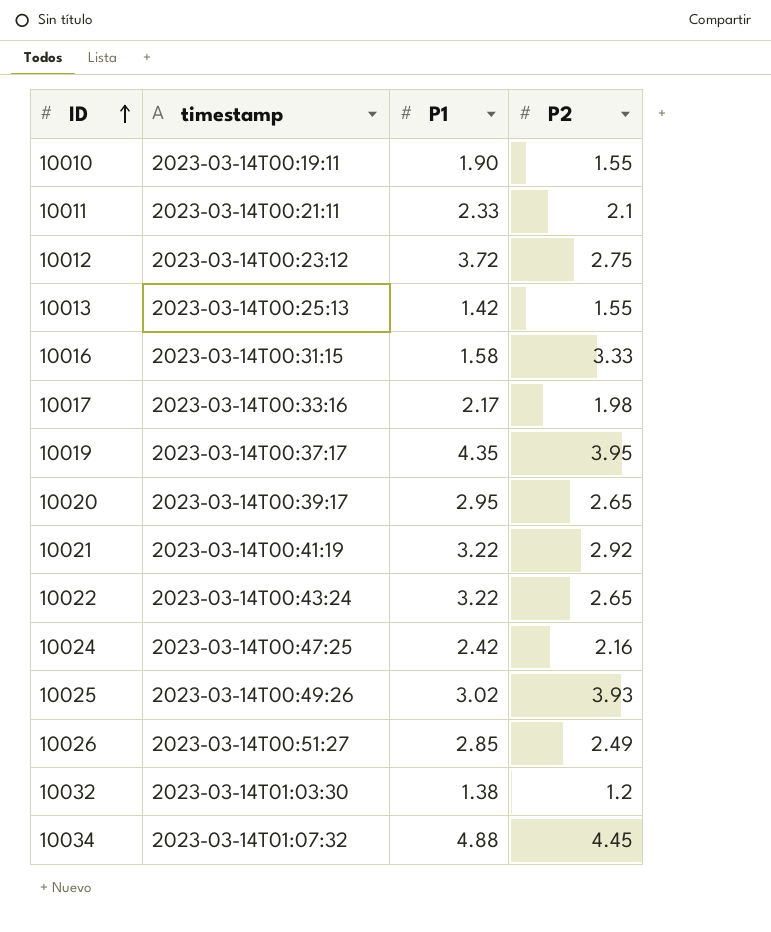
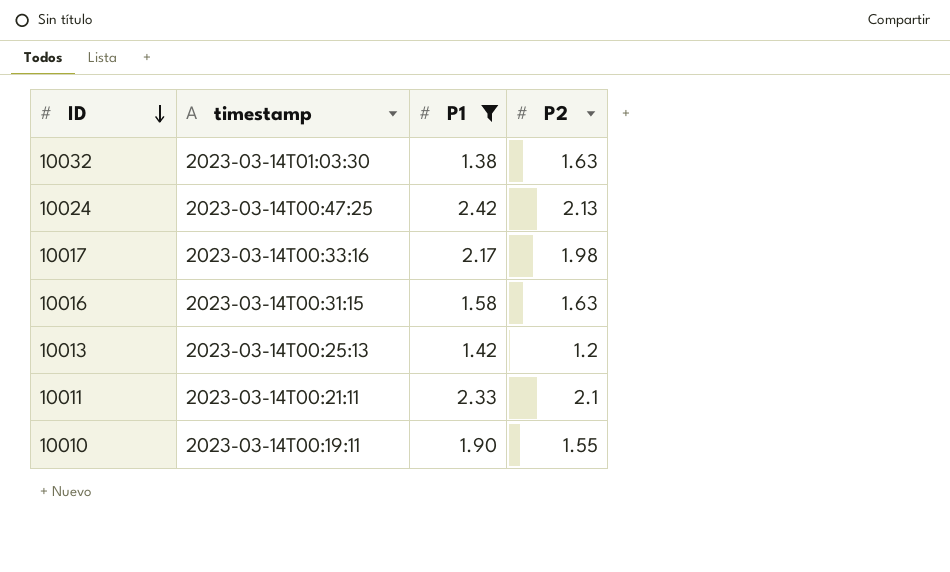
filter: none -> P1 <= 2.42
row order: ID ascending -> ID descending
10032 | P2: 1.2 -> 1.63
10024 | P2: 2.16 -> 2.13
10016 | P2: 3.33 -> 1.63
10013 | P2: 1.55 -> 1.2

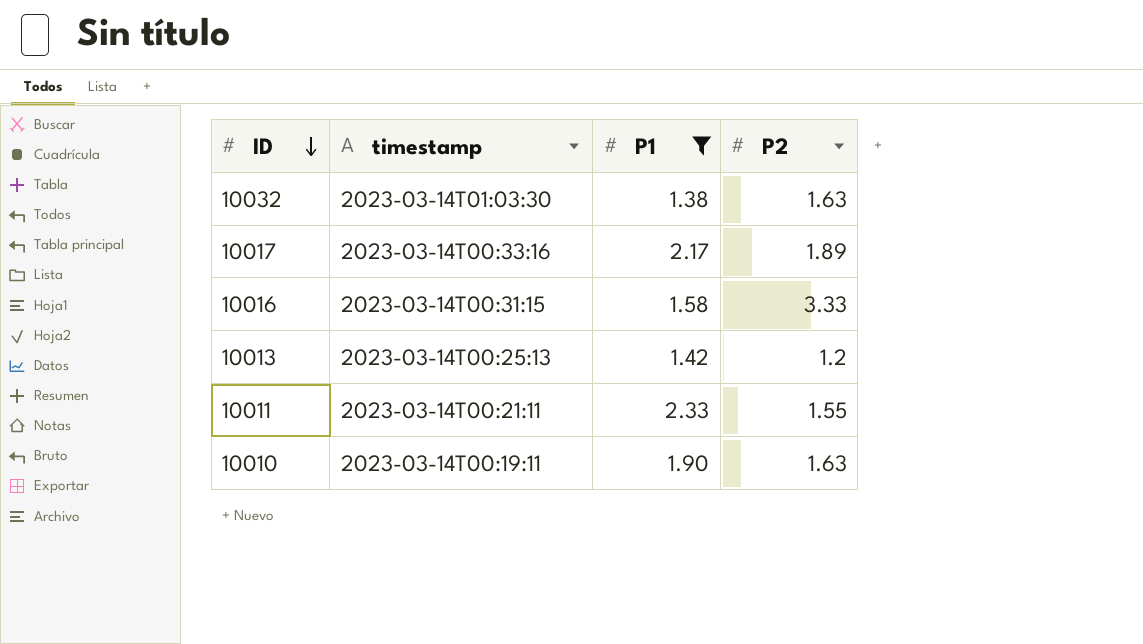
row 10024: 2023-03-14T00:47:25 | 2.42 | 2.13 -> none
10017 | P2: 1.98 -> 1.89
10016 | P2: 1.63 -> 3.33
10011 | P2: 2.1 -> 1.55
10010 | P2: 1.55 -> 1.63

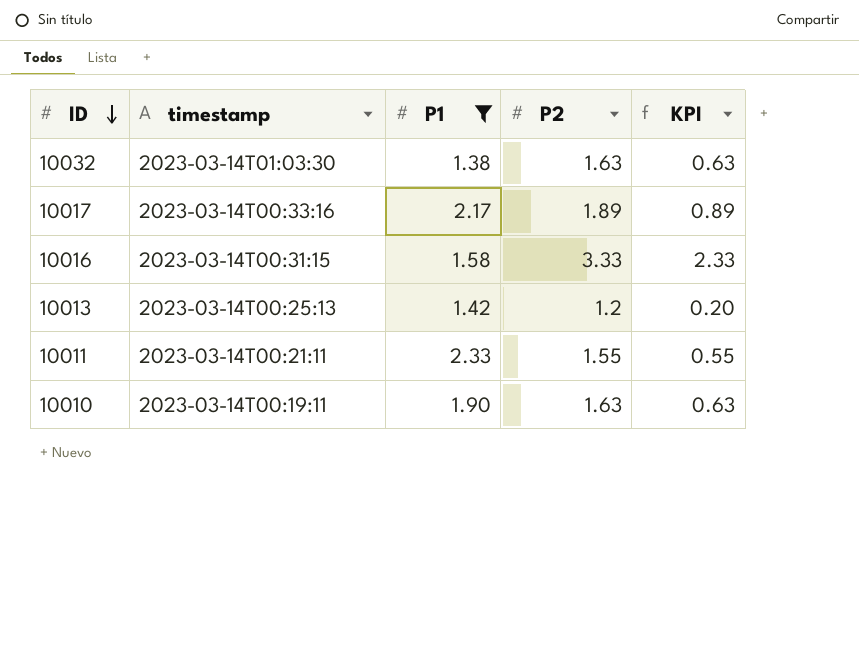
column KPI | formula: none -> [P2] - 1

